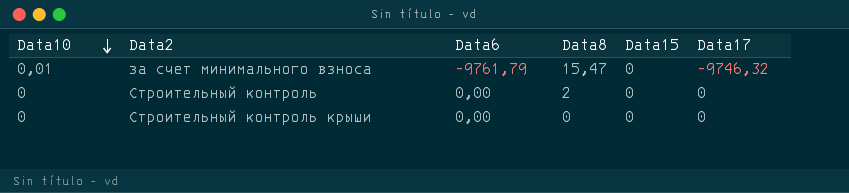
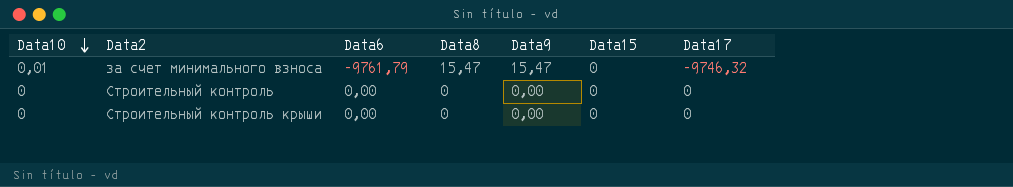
column Data9 | position: none -> 5
Строительный контроль | Data8: 2 -> 0

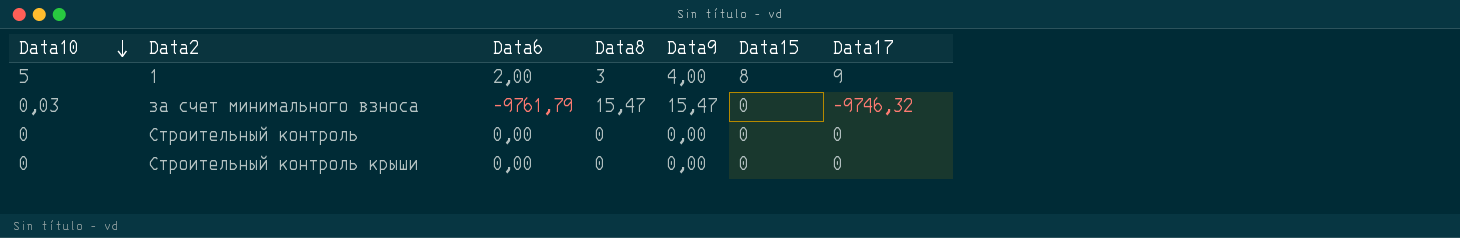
row 1: none -> 5 | 2,00 | 3 | 4,00 | 8 | 9
за счет минимального взноса | Data10: 0,01 -> 0,03

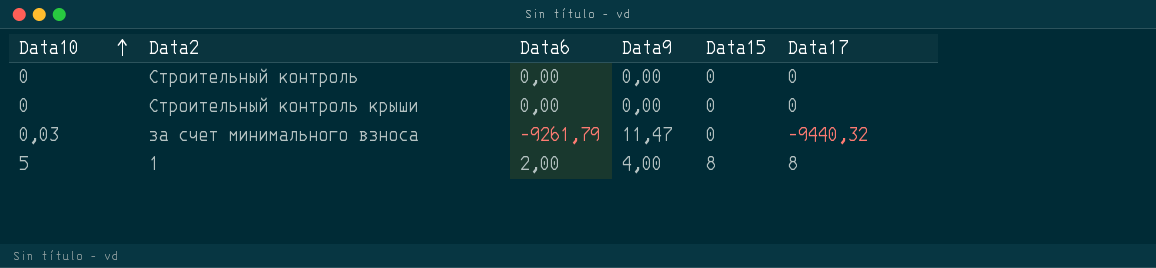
row order: Data10 descending -> Data10 ascending
column Data8 | position: 4 -> none
за счет минимального взноса | Data6: -9761,79 -> -9261,79
за счет минимального взноса | Data9: 15,47 -> 11,47
за счет минимального взноса | Data17: -9746,32 -> -9440,32
1 | Data17: 9 -> 8

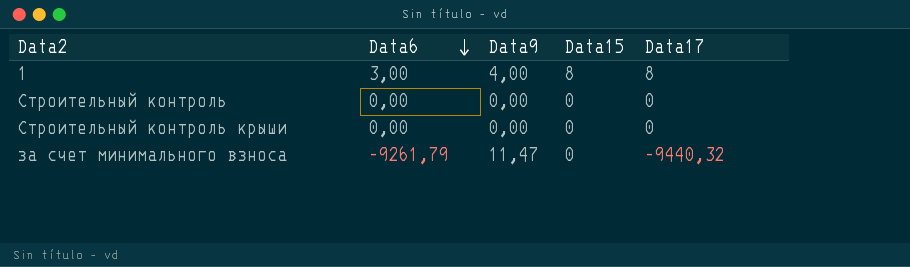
row order: Data10 ascending -> Data6 descending
column Data10 | position: 1 -> none
1 | Data6: 2,00 -> 3,00

